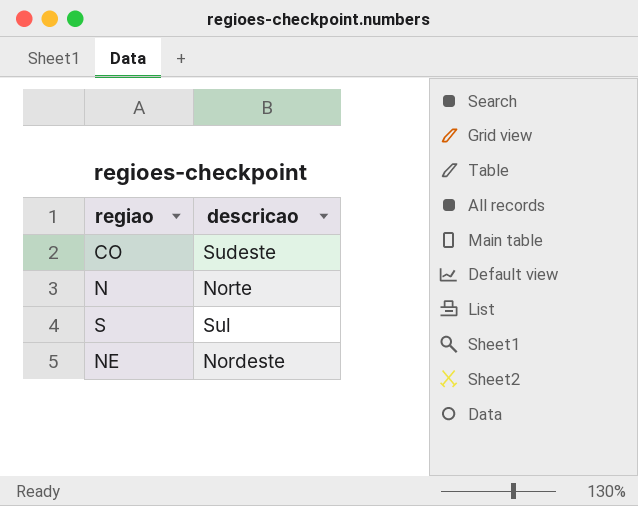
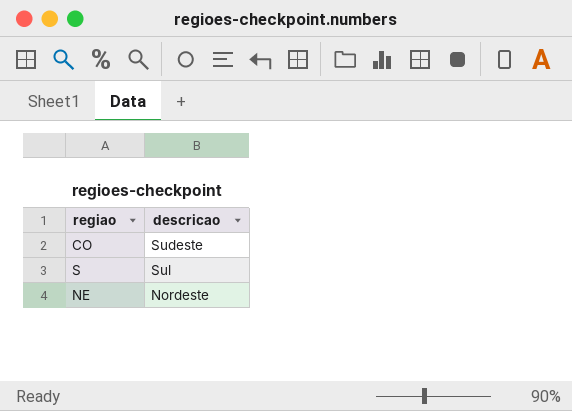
row N: Norte -> none

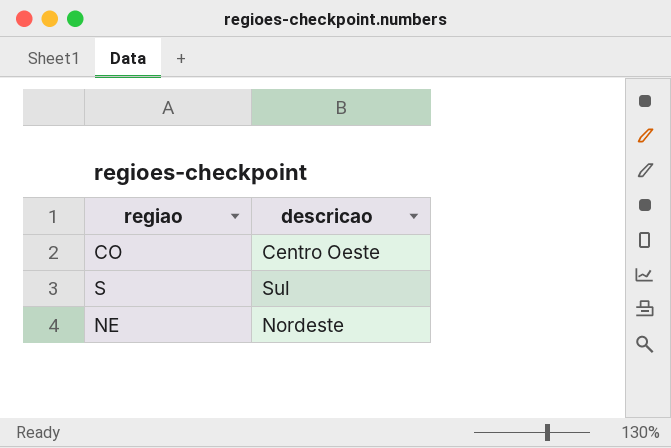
CO | descricao: Sudeste -> Centro Oeste

